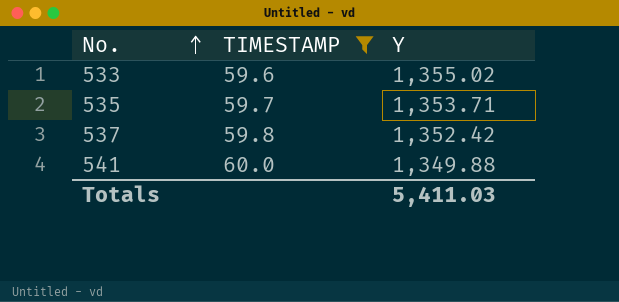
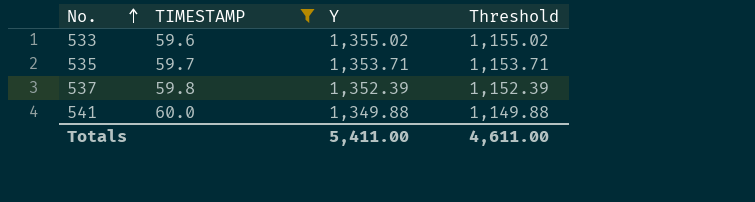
column Threshold | formula: none -> [Y] - 200
537 | Y: 1,352.42 -> 1,352.39
Totals | Y: 5,411.03 -> 5,411.00

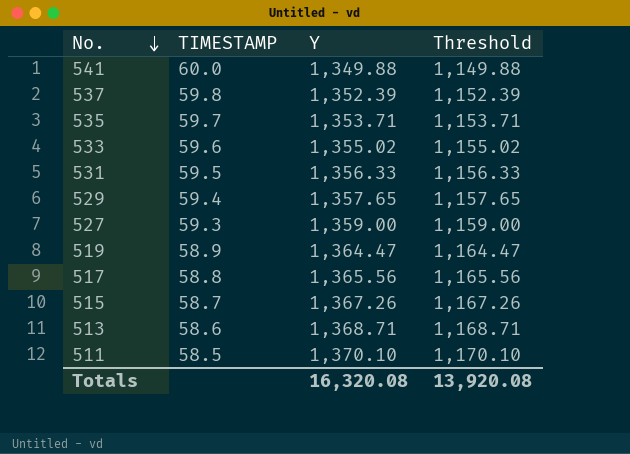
filter: TIMESTAMP >= 59.6 -> none
row order: No. ascending -> No. descending
Totals | Y: 5,411.00 -> 16,320.08
Totals | Threshold: 4,611.00 -> 13,920.08

